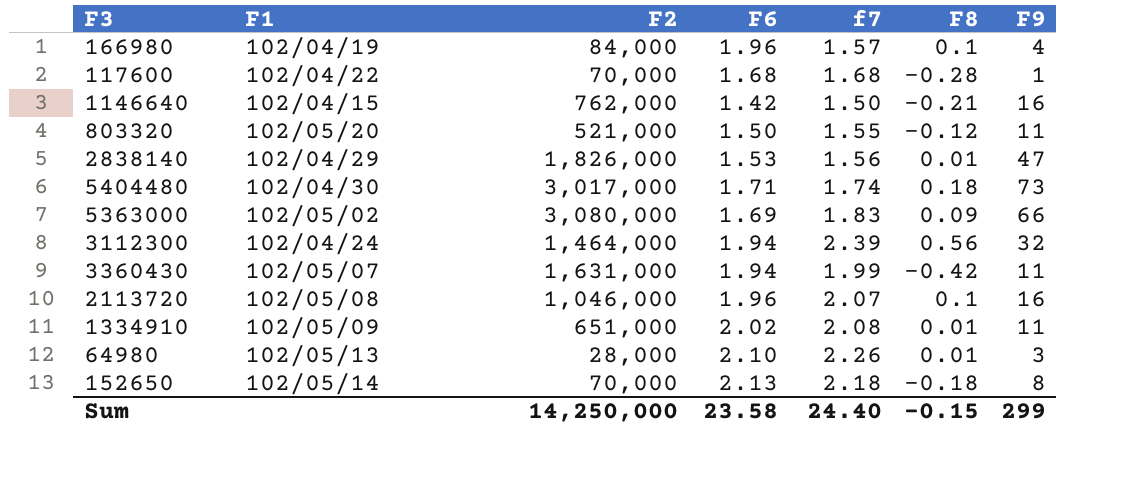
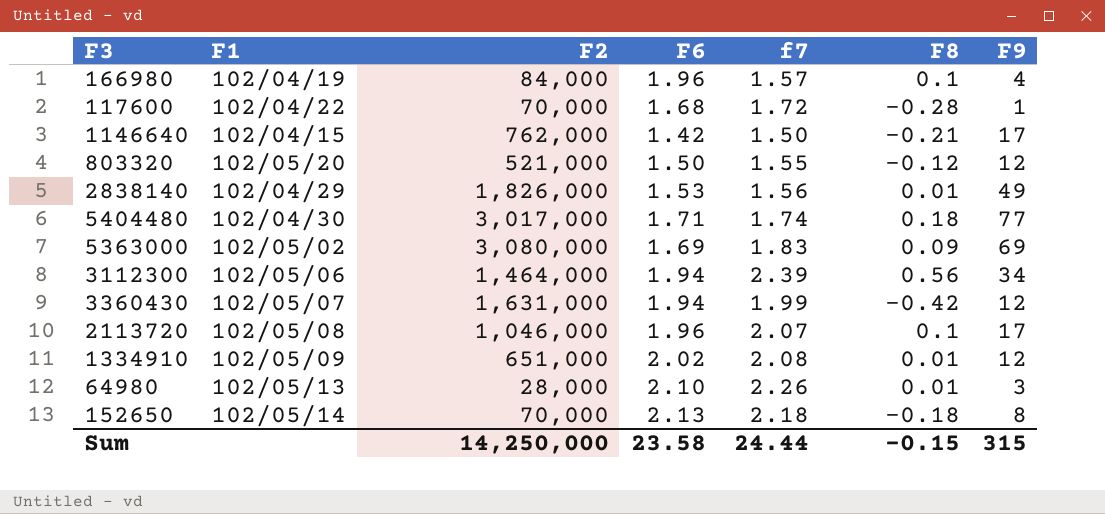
117600 | f7: 1.68 -> 1.72
1146640 | F9: 16 -> 17
803320 | F9: 11 -> 12
2838140 | F9: 47 -> 49
5404480 | F9: 73 -> 77
5363000 | F9: 66 -> 69
3112300 | F1: 102/04/24 -> 102/05/06
3112300 | F9: 32 -> 34
3360430 | F9: 11 -> 12
2113720 | F9: 16 -> 17
1334910 | F9: 11 -> 12
Sum | f7: 24.40 -> 24.44
Sum | F9: 299 -> 315

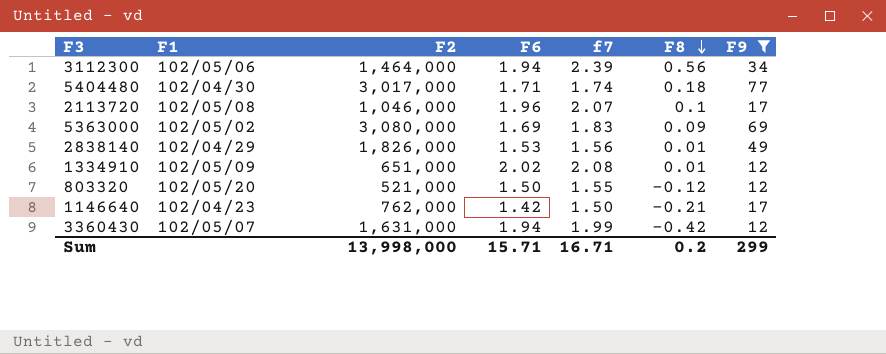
filter: none -> F9 >= 12
row order: none -> F8 descending
1146640 | F1: 102/04/15 -> 102/04/23
Sum | F2: 14,250,000 -> 13,998,000
Sum | F6: 23.58 -> 15.71
Sum | f7: 24.44 -> 16.71
Sum | F8: -0.15 -> 0.2
Sum | F9: 315 -> 299

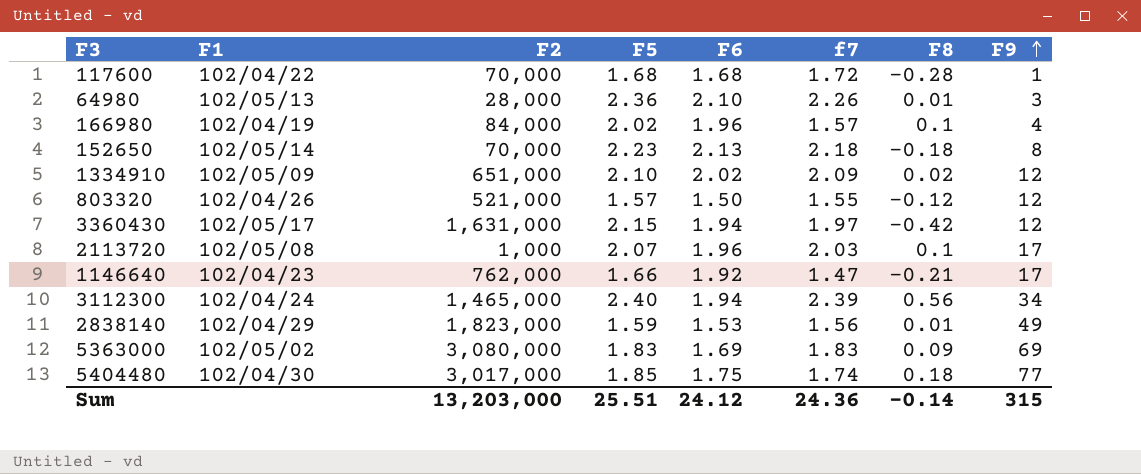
filter: F9 >= 12 -> none
row order: F8 descending -> F9 ascending
column F5 | position: none -> 4
1334910 | f7: 2.08 -> 2.09
1334910 | F8: 0.01 -> 0.02
803320 | F1: 102/05/20 -> 102/04/26
3360430 | F1: 102/05/07 -> 102/05/17
3360430 | f7: 1.99 -> 1.97
2113720 | F2: 1,046,000 -> 1,000
2113720 | f7: 2.07 -> 2.03
1146640 | F6: 1.42 -> 1.92
1146640 | f7: 1.50 -> 1.47
3112300 | F1: 102/05/06 -> 102/04/24
3112300 | F2: 1,464,000 -> 1,465,000
2838140 | F2: 1,826,000 -> 1,823,000
5404480 | F6: 1.71 -> 1.75
Sum | F2: 13,998,000 -> 13,203,000
Sum | F6: 15.71 -> 24.12
Sum | f7: 16.71 -> 24.36
Sum | F8: 0.2 -> -0.14
Sum | F9: 299 -> 315

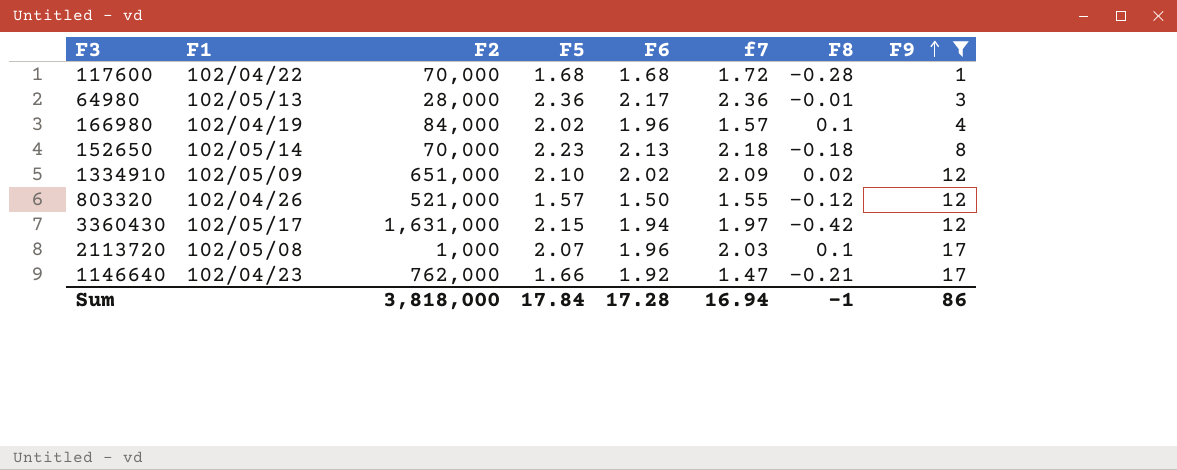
filter: none -> F9 <= 17
64980 | F6: 2.10 -> 2.17
64980 | f7: 2.26 -> 2.36
64980 | F8: 0.01 -> -0.01
Sum | F2: 13,203,000 -> 3,818,000
Sum | F5: 25.51 -> 17.84
Sum | F6: 24.12 -> 17.28
Sum | f7: 24.36 -> 16.94
Sum | F8: -0.14 -> -1
Sum | F9: 315 -> 86

